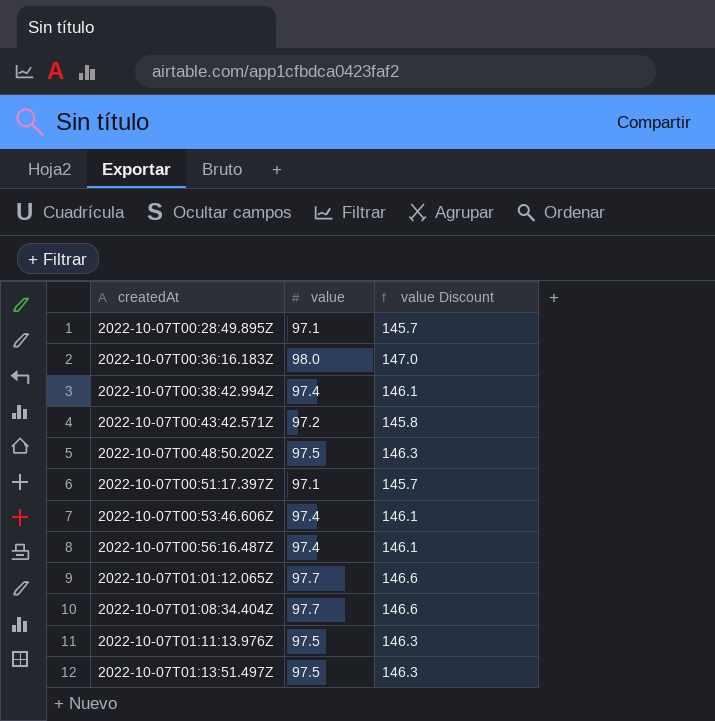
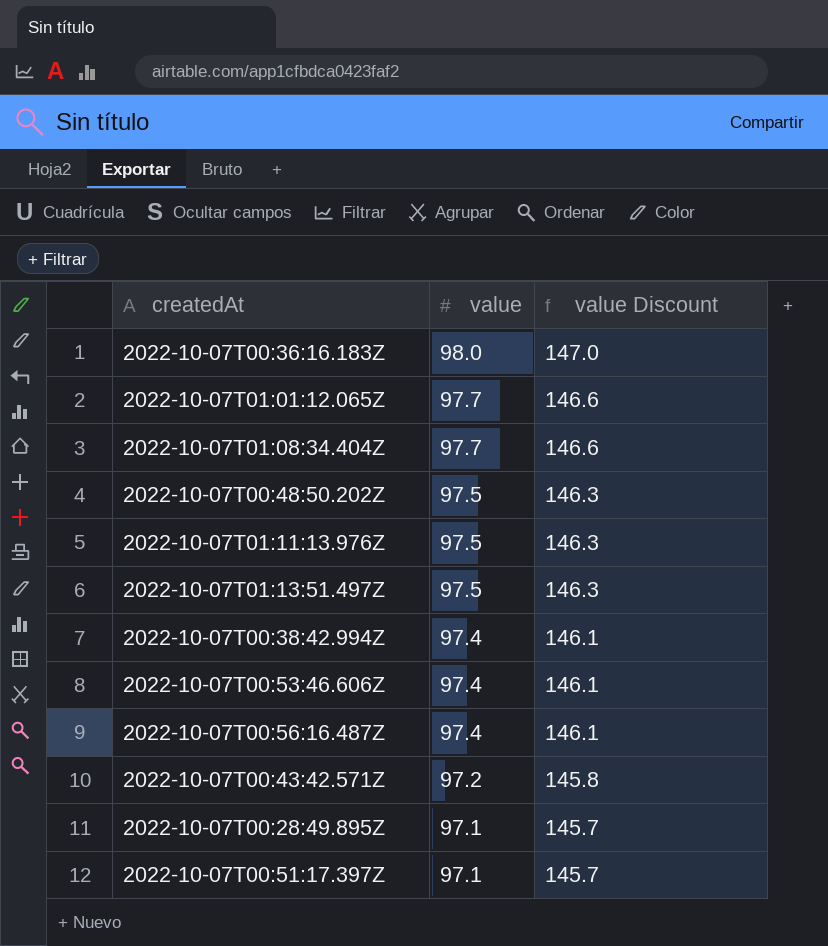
row order: createdAt ascending -> value descending

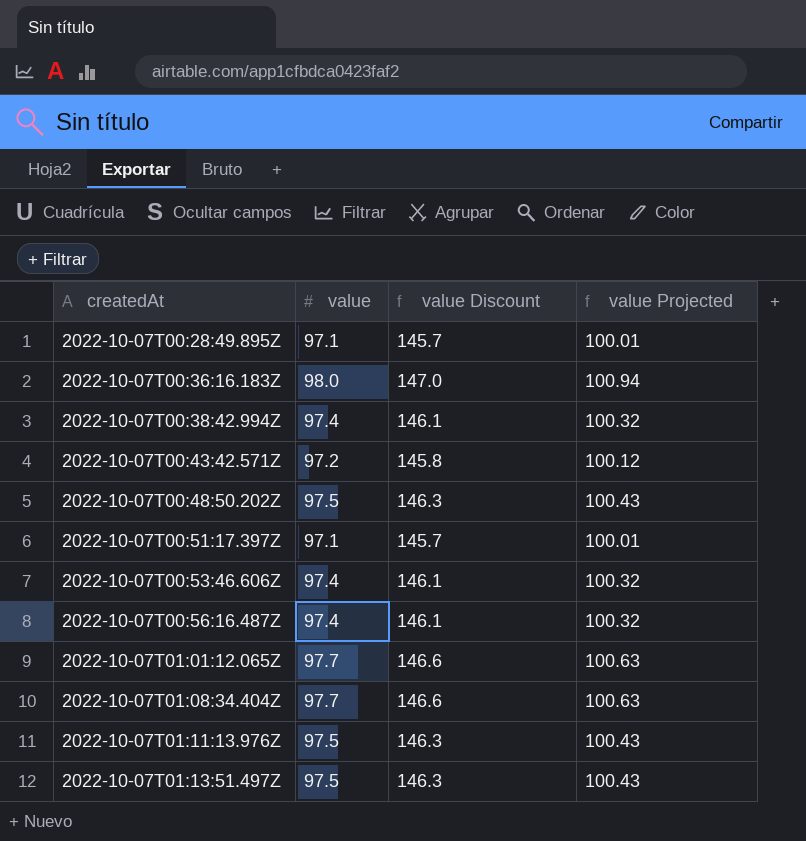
row order: value descending -> createdAt ascending
column value Projected | formula: none -> [value] * 1.03

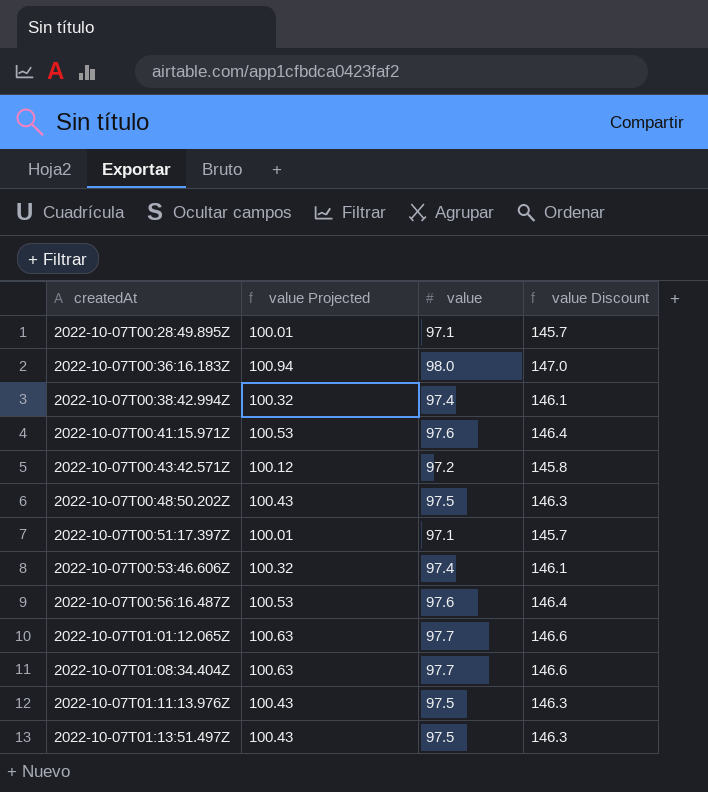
column value Projected | position: 4 -> 2
row 2022-10-07T00:41:15.971Z: none -> 100.53 | 97.6 | 146.4
2022-10-07T00:56:16.487Z | value Projected: 100.32 -> 100.53
2022-10-07T00:56:16.487Z | value: 97.4 -> 97.6
2022-10-07T00:56:16.487Z | value Discount: 146.1 -> 146.4

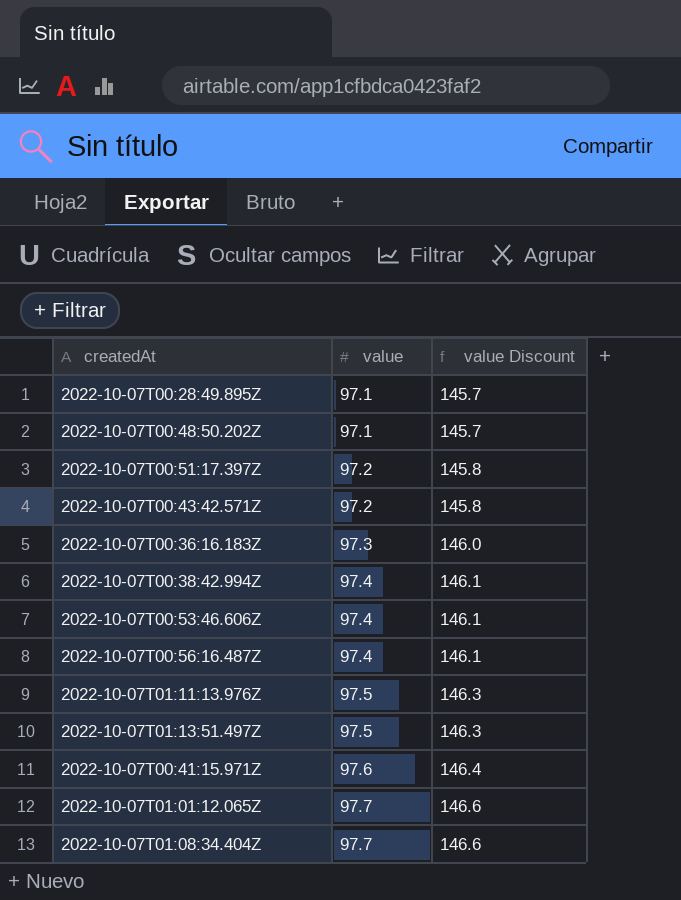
row order: createdAt ascending -> value ascending
column value Projected | formula: [value] * 1.03 -> none
2022-10-07T00:48:50.202Z | value: 97.5 -> 97.1
2022-10-07T00:48:50.202Z | value Discount: 146.3 -> 145.7
2022-10-07T00:51:17.397Z | value: 97.1 -> 97.2
2022-10-07T00:51:17.397Z | value Discount: 145.7 -> 145.8
2022-10-07T00:36:16.183Z | value: 98.0 -> 97.3
2022-10-07T00:36:16.183Z | value Discount: 147.0 -> 146.0
2022-10-07T00:56:16.487Z | value: 97.6 -> 97.4
2022-10-07T00:56:16.487Z | value Discount: 146.4 -> 146.1

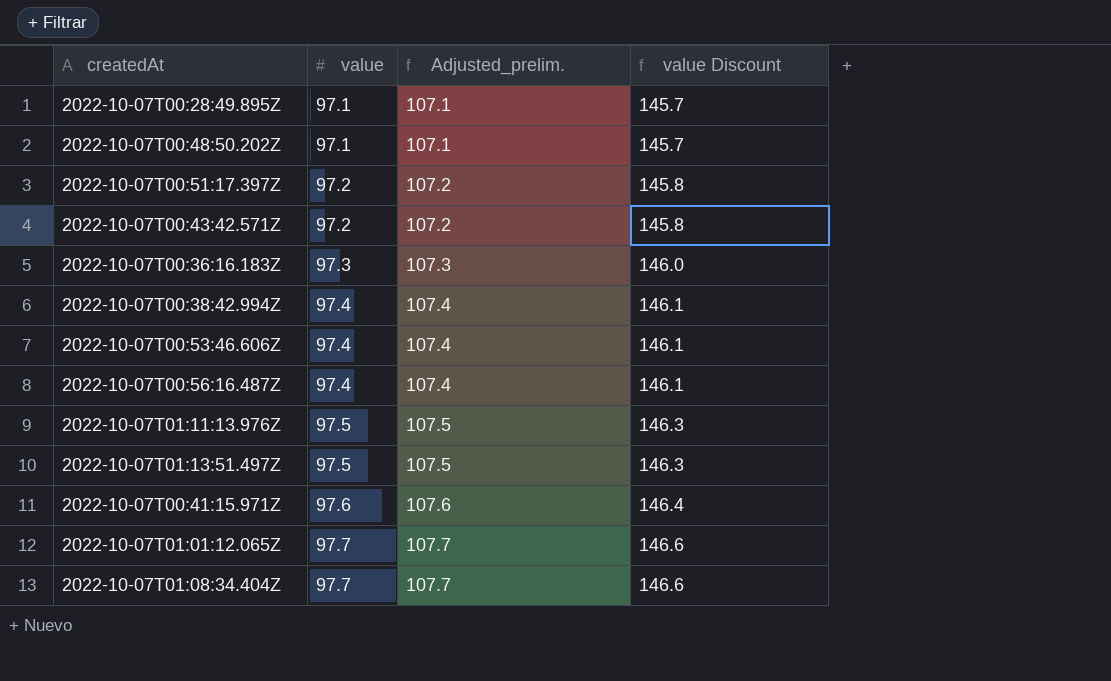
column Adjusted_prelim. | formula: none -> [value] + 10

